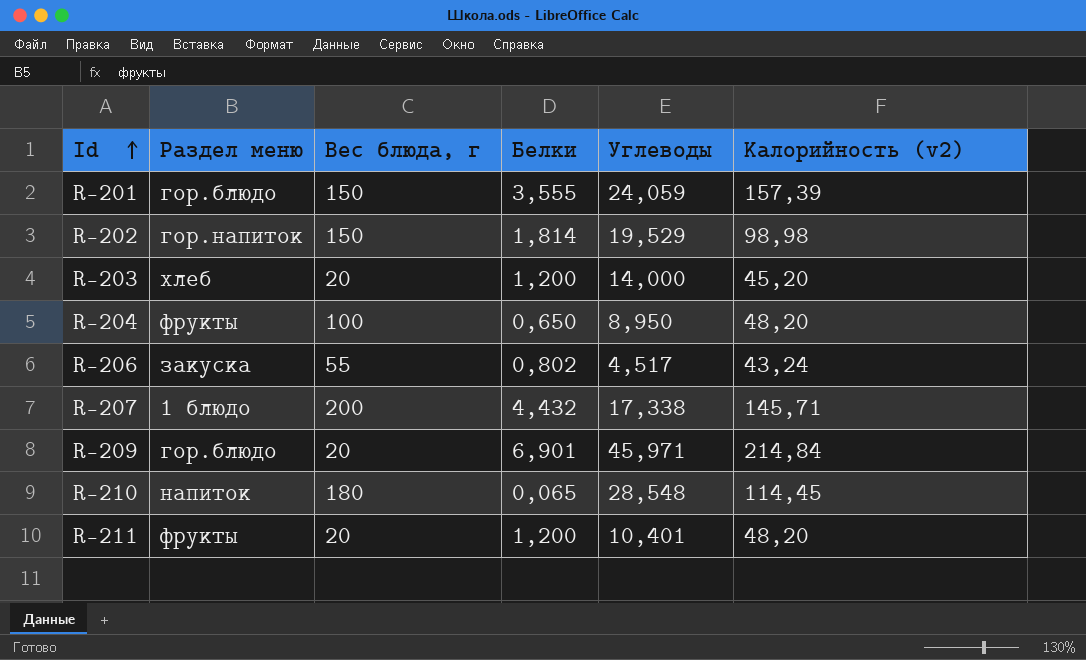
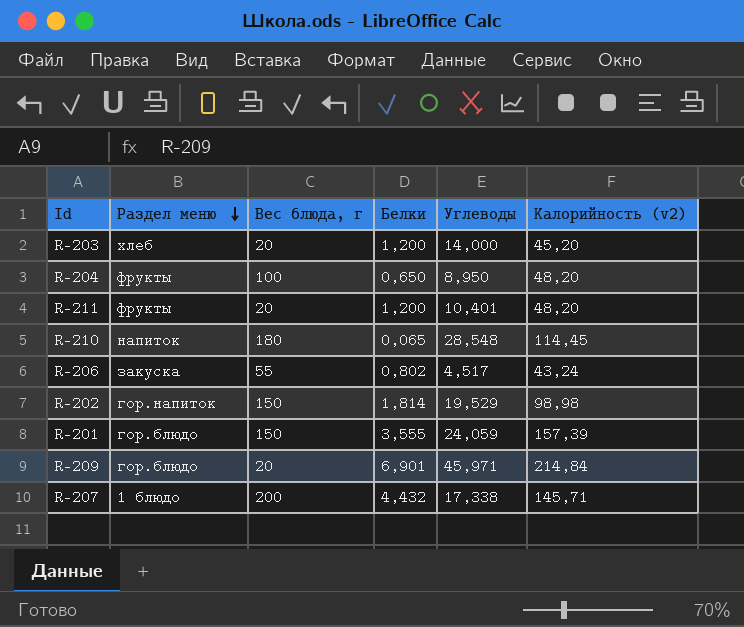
row order: Id ascending -> Раздел меню descending

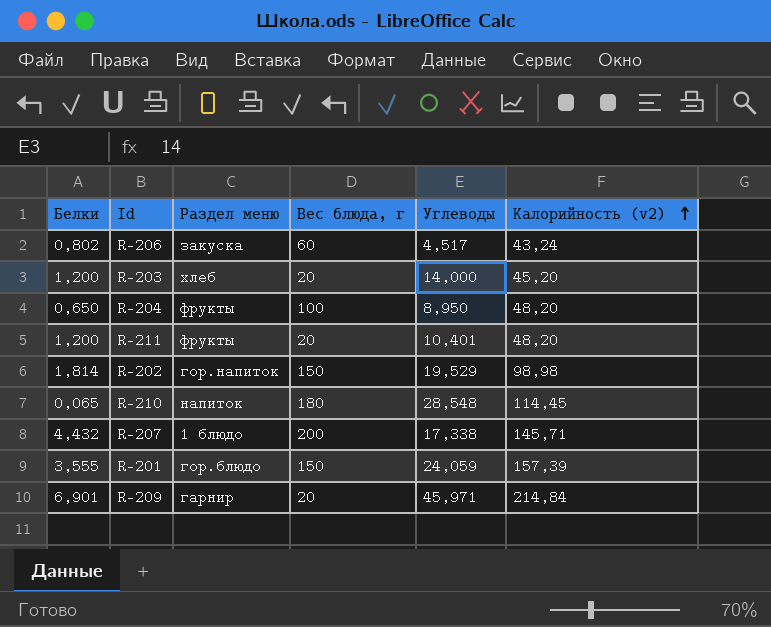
row order: Раздел меню descending -> Калорийность (v2) ascending
column Белки | position: 4 -> 1
R-206 | Вес блюда, г: 55 -> 60
R-209 | Раздел меню: гор.блюдо -> гарнир

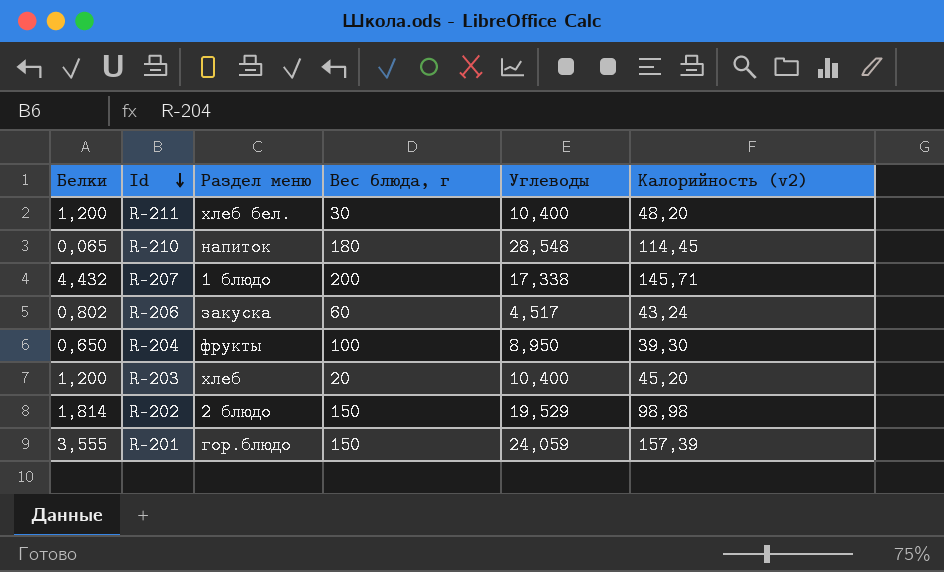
row order: Калорийность (v2) ascending -> Id descending
row R-209: 6,901 | гарнир | 20 | 45,971 | 214,84 -> none
R-211 | Раздел меню: фрукты -> хлеб бел.
R-211 | Вес блюда, г: 20 -> 30
R-211 | Углеводы: 10,401 -> 10,400
R-204 | Калорийность (v2): 48,20 -> 39,30
R-203 | Углеводы: 14,000 -> 10,400
R-202 | Раздел меню: гор.напиток -> 2 блюдо

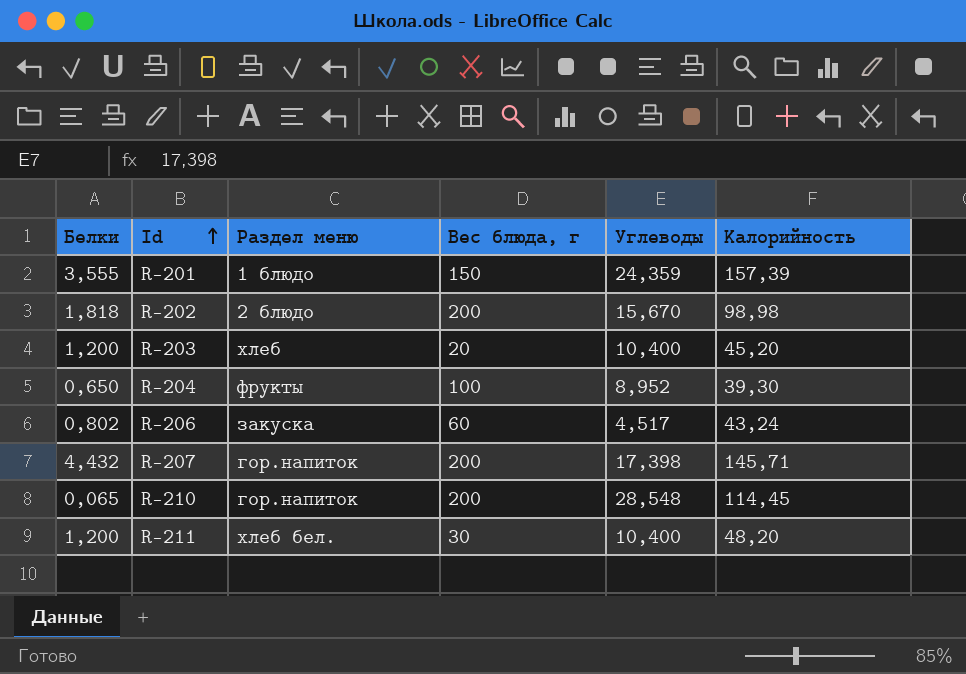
row order: Id descending -> Id ascending
column name: Калорийность (v2) -> Калорийность
R-201 | Раздел меню: гор.блюдо -> 1 блюдо
R-201 | Углеводы: 24,059 -> 24,359
R-202 | Белки: 1,814 -> 1,818
R-202 | Вес блюда, г: 150 -> 200
R-202 | Углеводы: 19,529 -> 15,670
R-204 | Углеводы: 8,950 -> 8,952
R-207 | Раздел меню: 1 блюдо -> гор.напиток
R-207 | Углеводы: 17,338 -> 17,398
R-210 | Раздел меню: напиток -> гор.напиток
R-210 | Вес блюда, г: 180 -> 200

